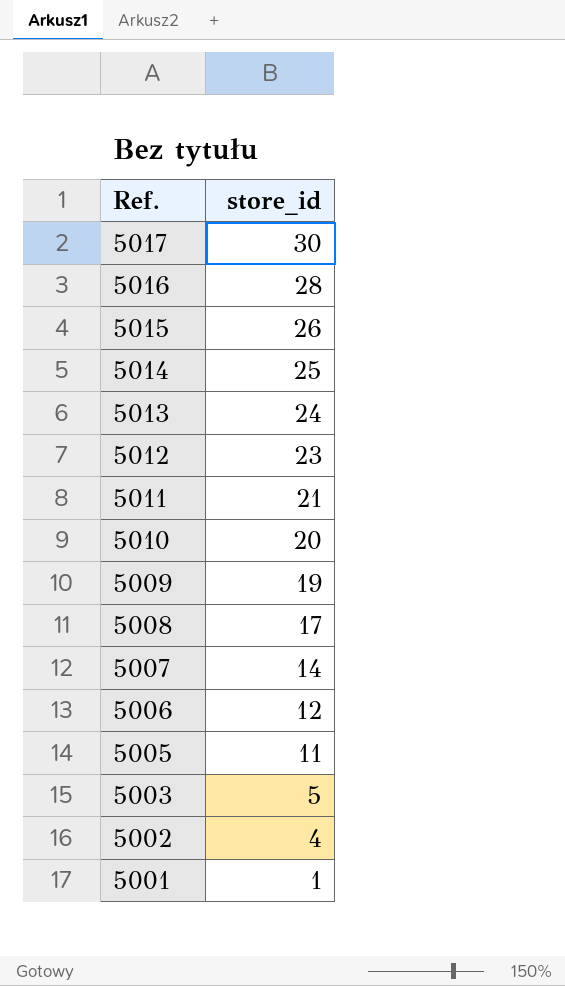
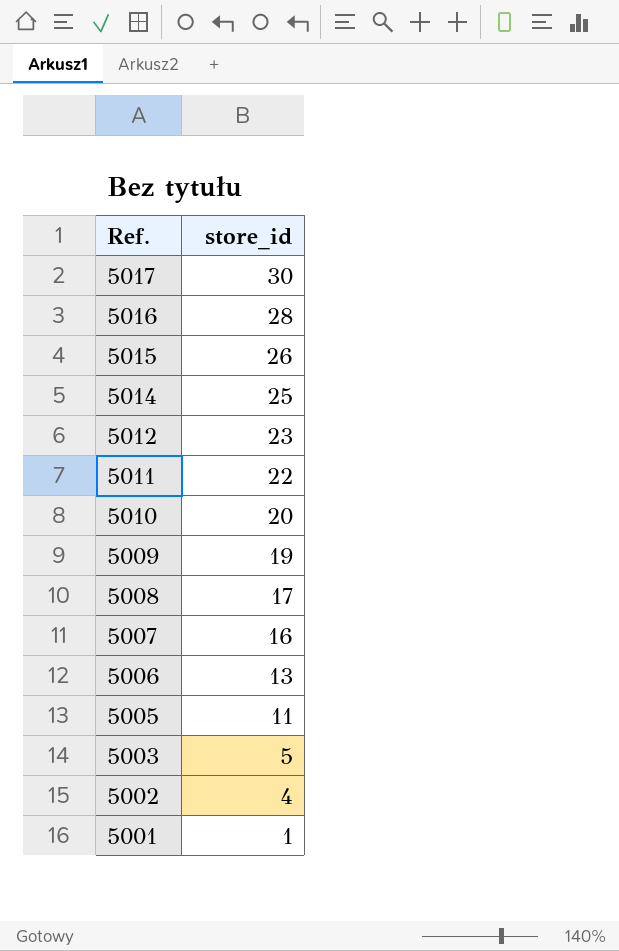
row 5013: 24 -> none
5011 | store_id: 21 -> 22
5007 | store_id: 14 -> 16
5006 | store_id: 12 -> 13

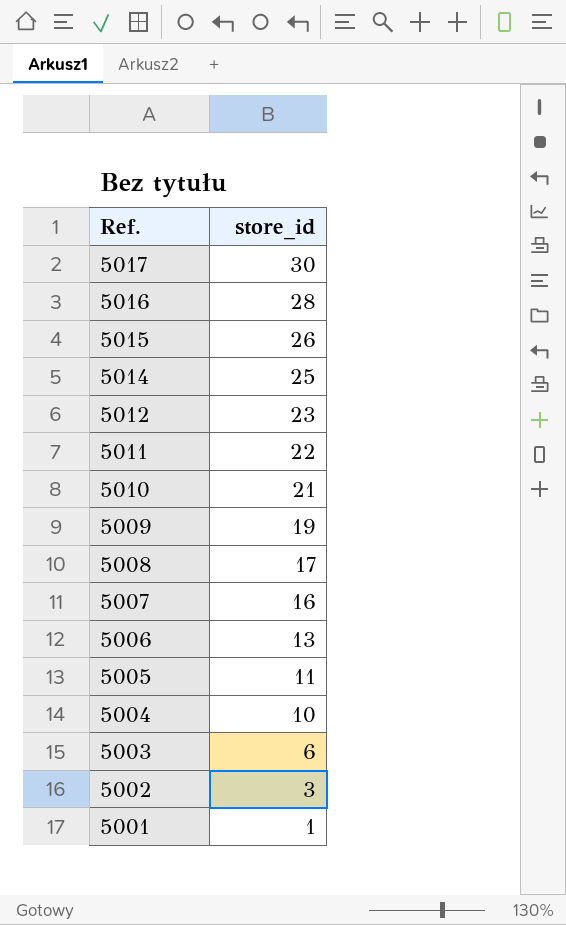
5010 | store_id: 20 -> 21
row 5004: none -> 10
5003 | store_id: 5 -> 6
5002 | store_id: 4 -> 3

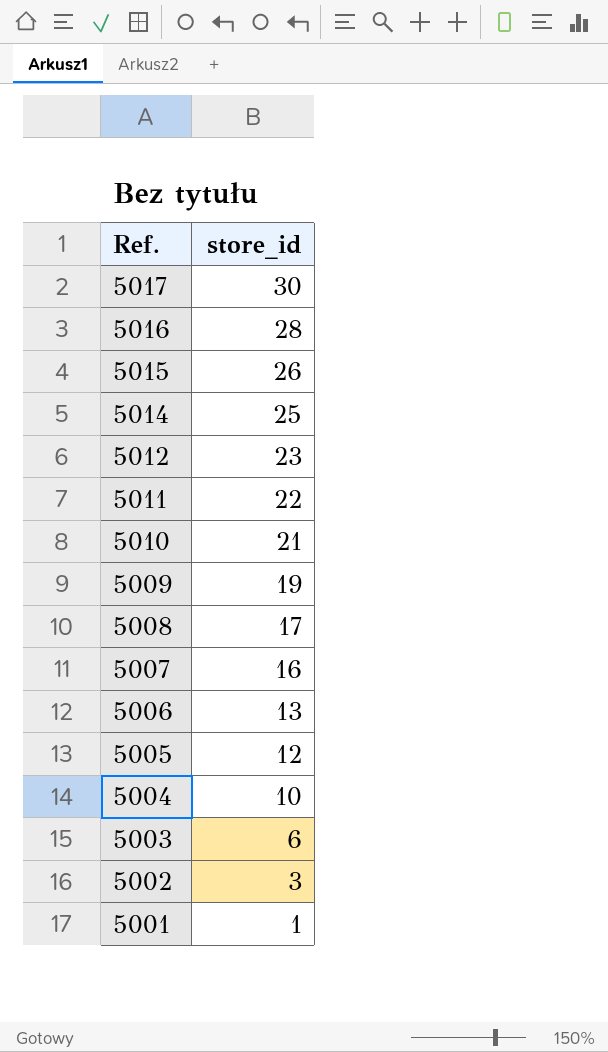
5005 | store_id: 11 -> 12

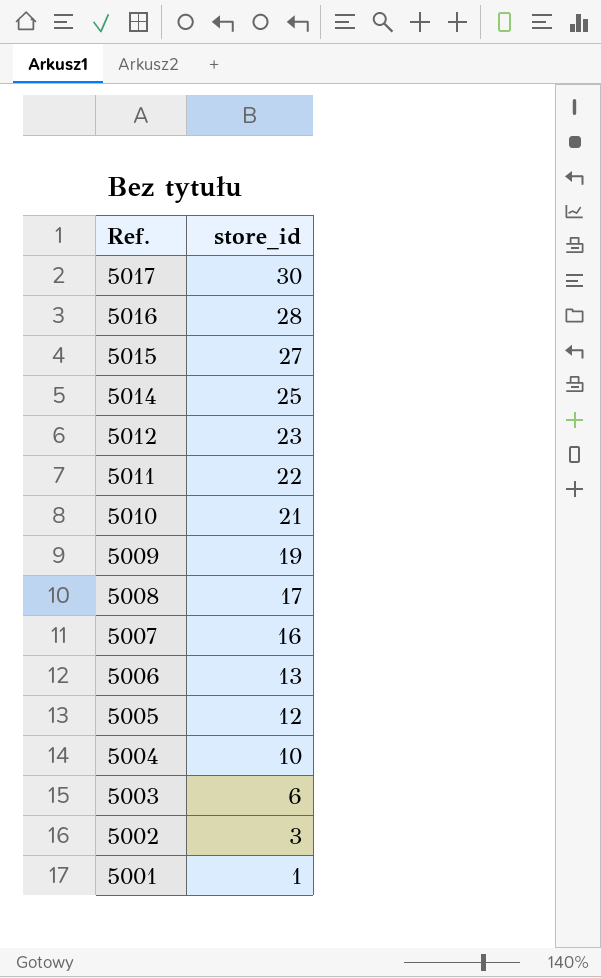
5015 | store_id: 26 -> 27

